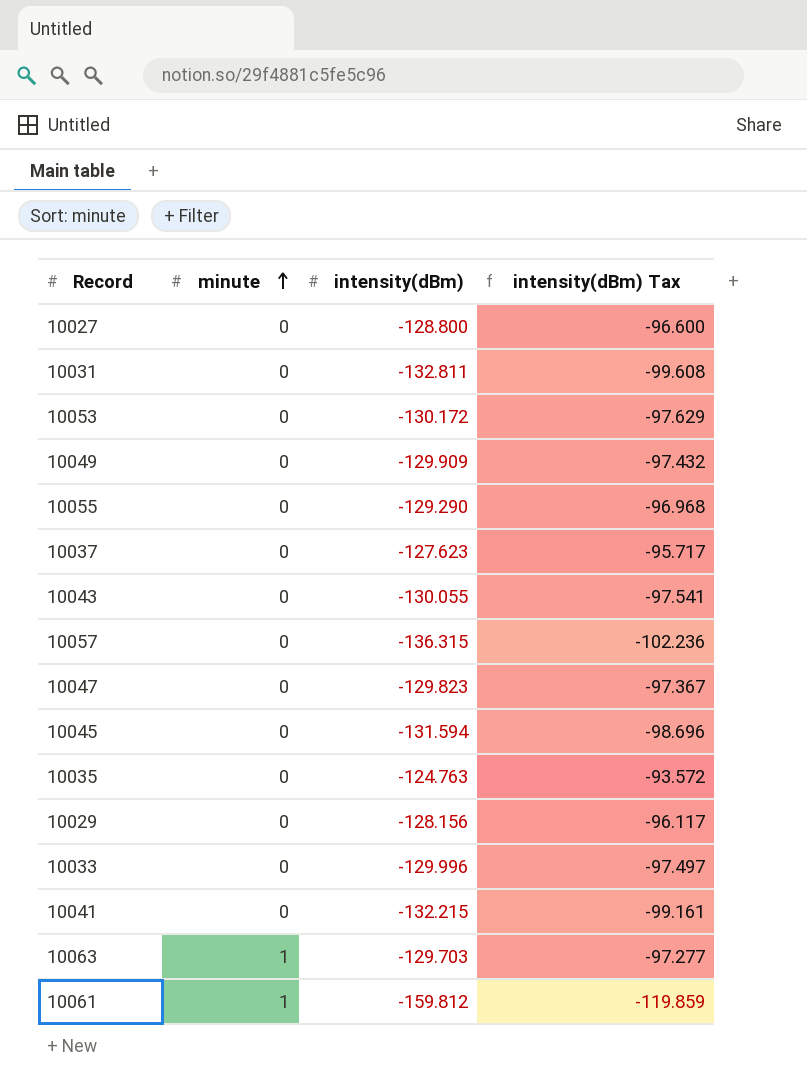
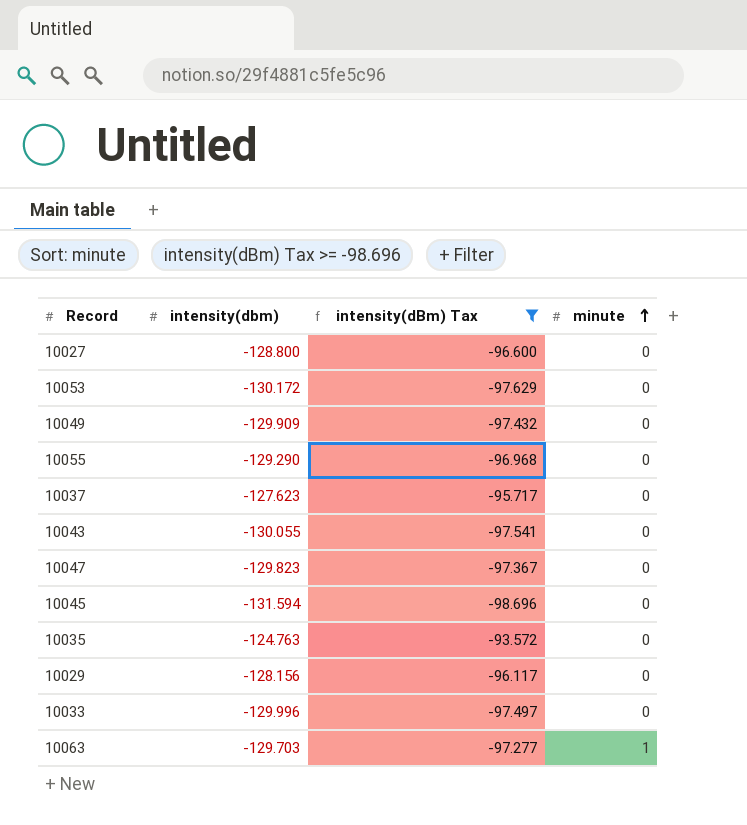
filter: none -> intensity(dBm) Tax >= -98.696
column name: intensity(dBm) -> intensity(dbm)
column minute | position: 2 -> 4

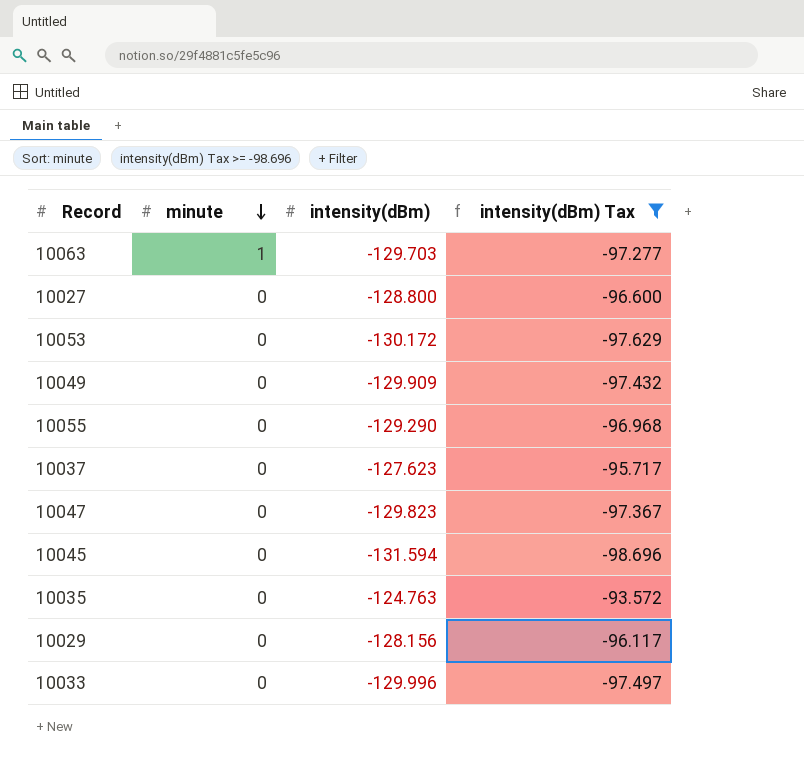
row order: minute ascending -> minute descending
column minute | position: 4 -> 2
column name: intensity(dbm) -> intensity(dBm)
row 10043: -130.055 | -97.541 | 0 -> none

